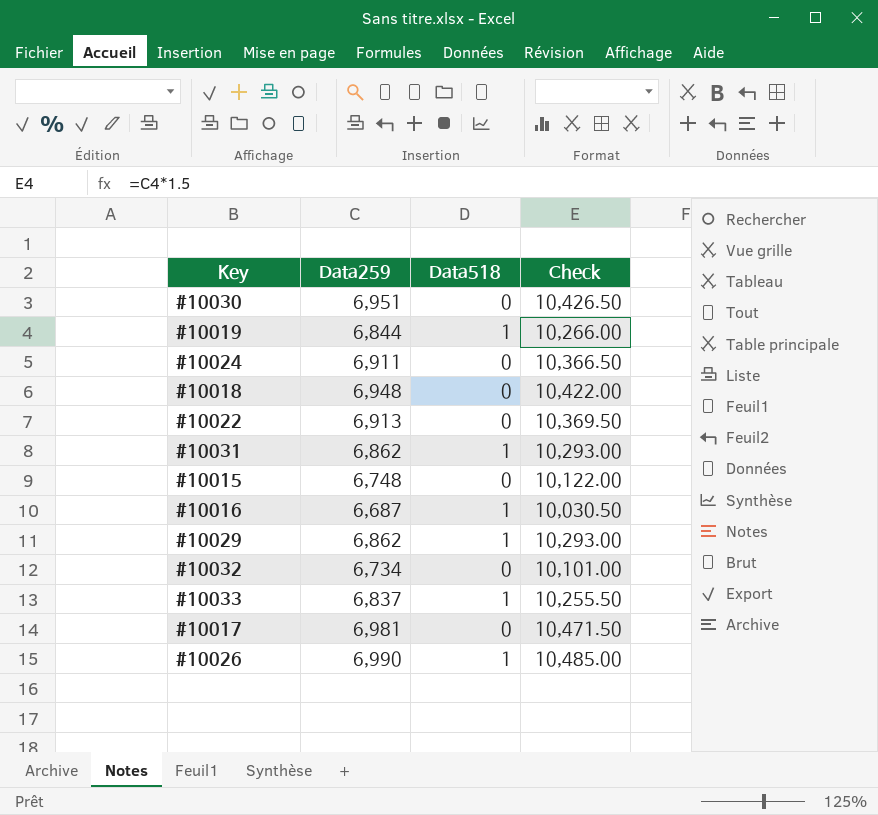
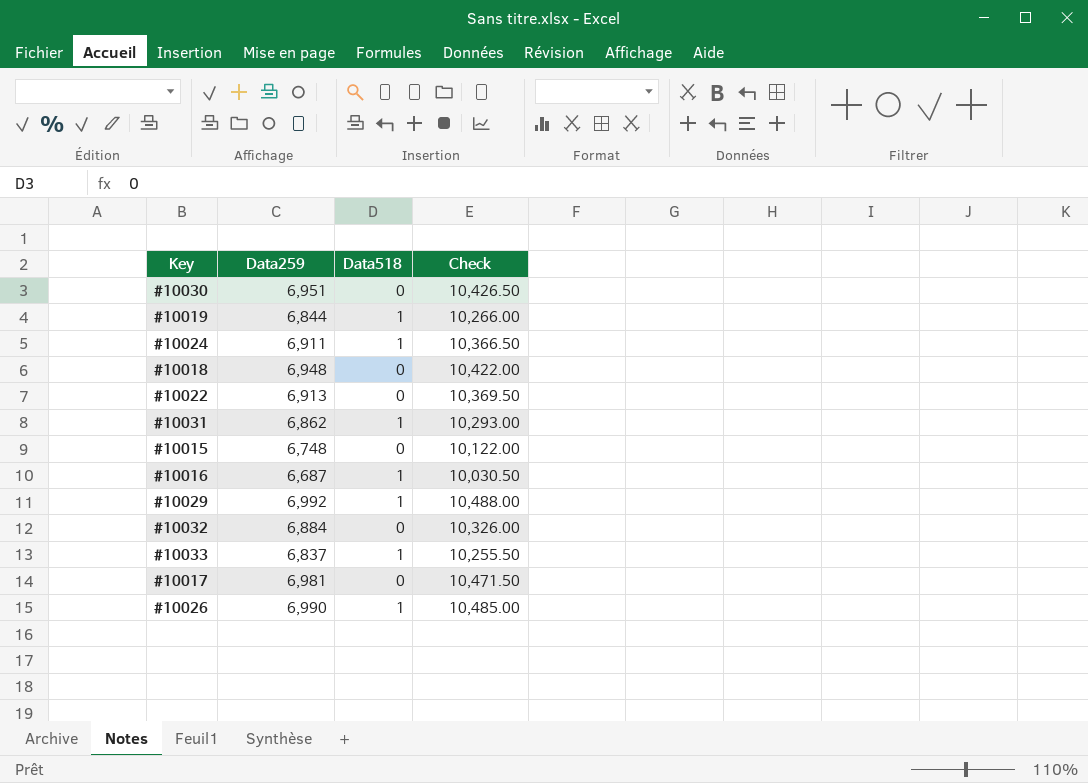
#10024 | Data518: 0 -> 1
#10029 | Data259: 6,862 -> 6,992
#10029 | Check: 10,293.00 -> 10,488.00
#10032 | Data259: 6,734 -> 6,884
#10032 | Check: 10,101.00 -> 10,326.00

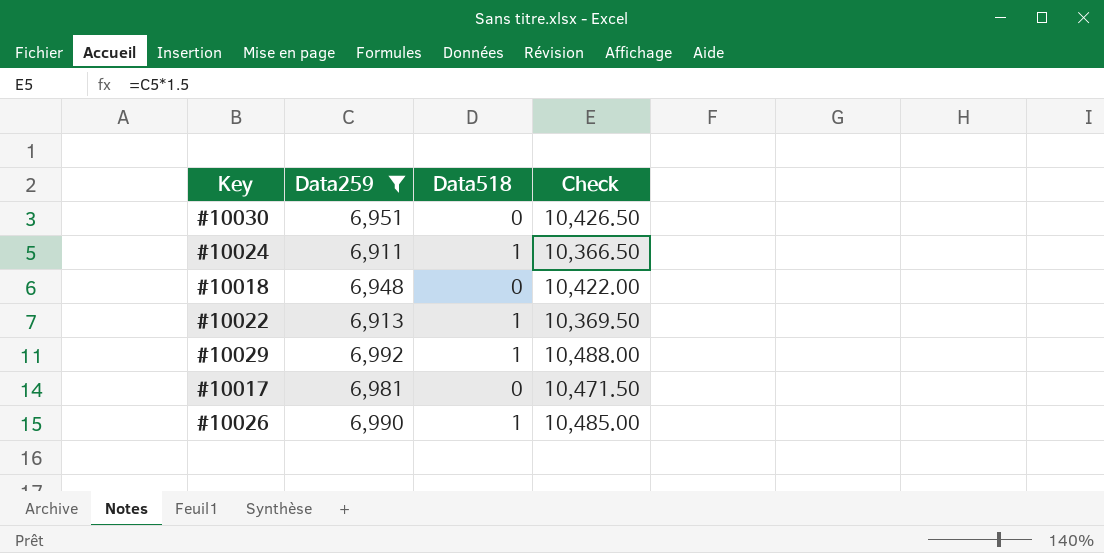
filter: none -> Data259 >= 6,911
#10022 | Data518: 0 -> 1

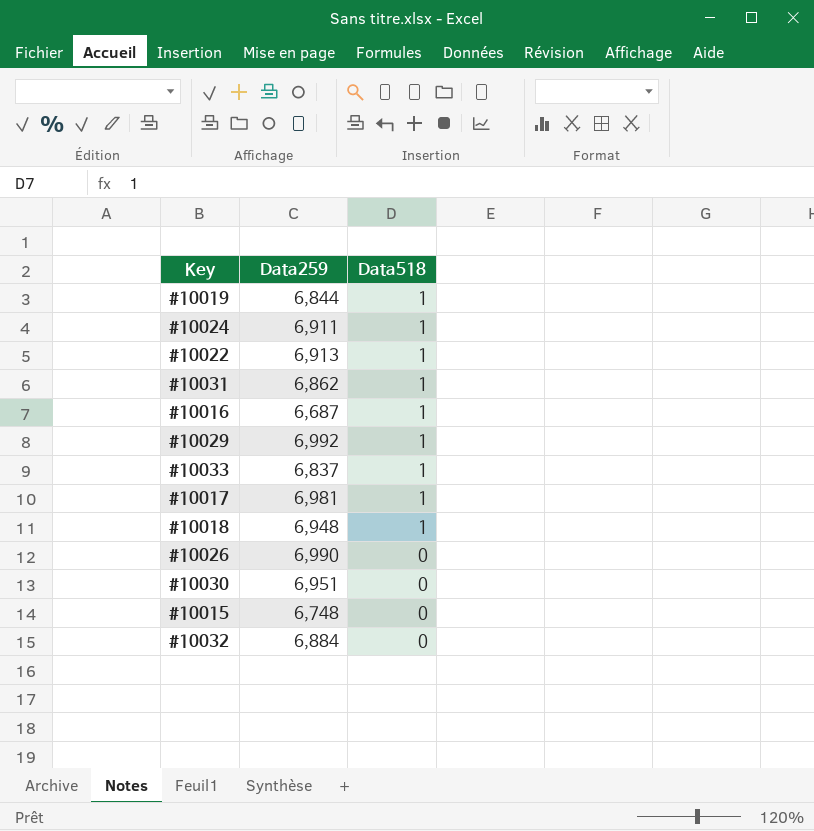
filter: Data259 >= 6,911 -> none
row order: none -> Data518 descending
column Check | formula: [Data259] * 1.5 -> none
#10017 | Data518: 0 -> 1
#10018 | Data518: 0 -> 1
#10026 | Data518: 1 -> 0

